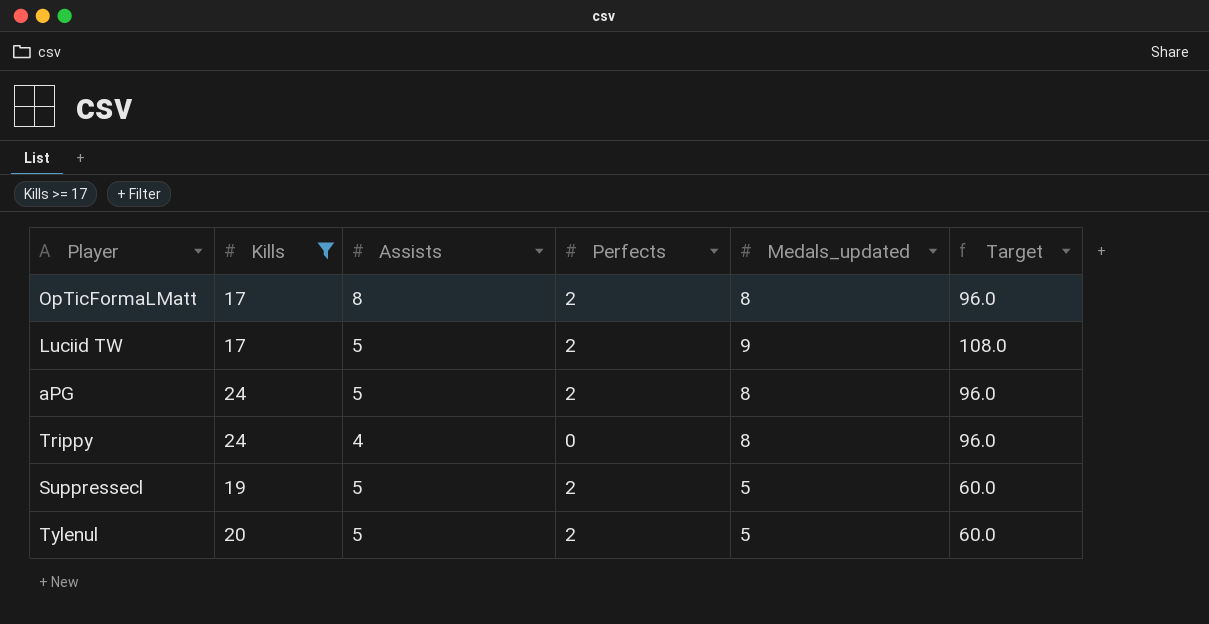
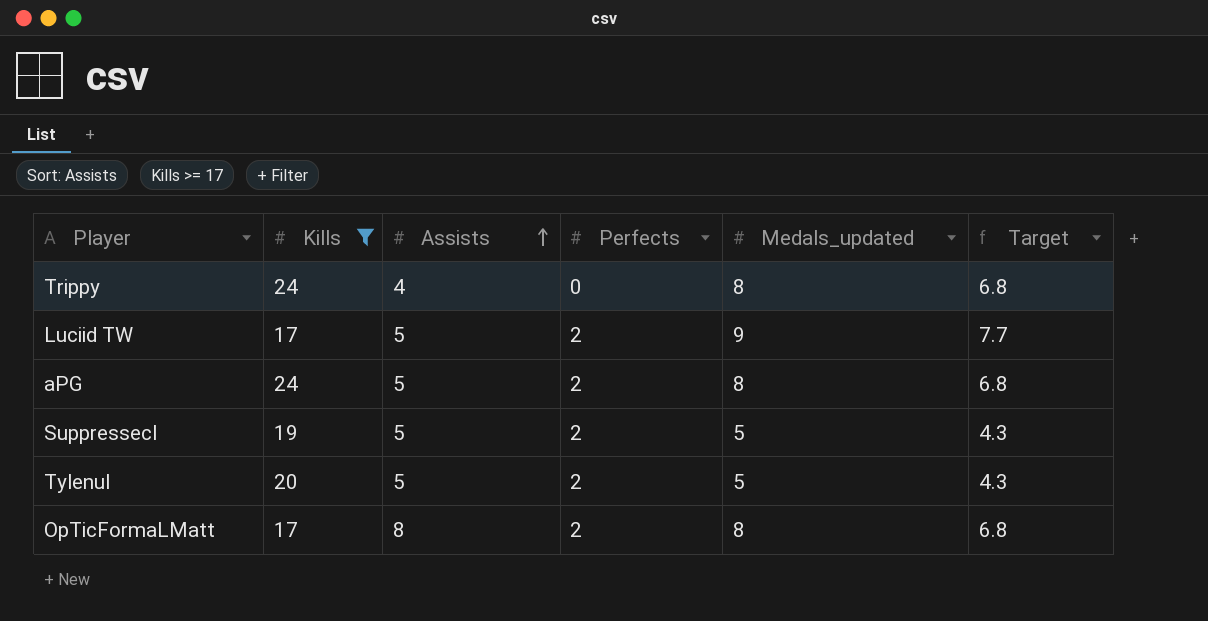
row order: none -> Assists ascending
column Target | formula: [Medals_updated] * 12 -> [Medals_updated] * 0.85

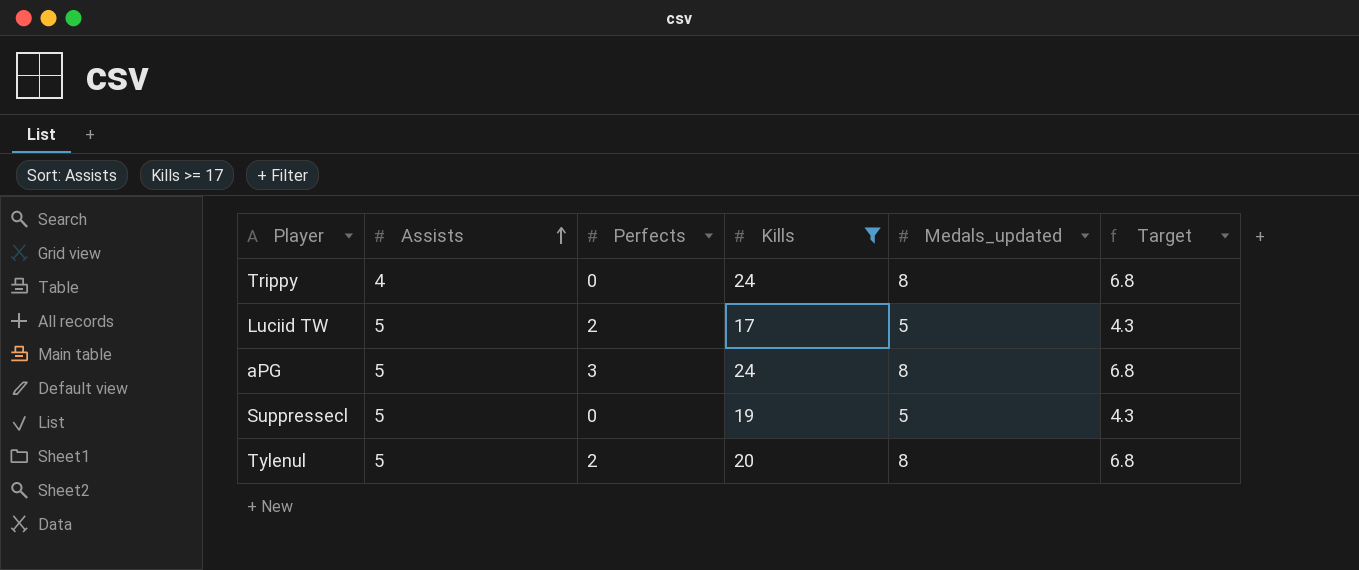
column Kills | position: 2 -> 4
row OpTicFormaLMatt: 17 | 8 | 2 | 8 | 6.8 -> none
Luciid TW | Medals_updated: 9 -> 5
Luciid TW | Target: 7.7 -> 4.3
aPG | Perfects: 2 -> 3
Suppressecl | Perfects: 2 -> 0
Tylenul | Medals_updated: 5 -> 8
Tylenul | Target: 4.3 -> 6.8

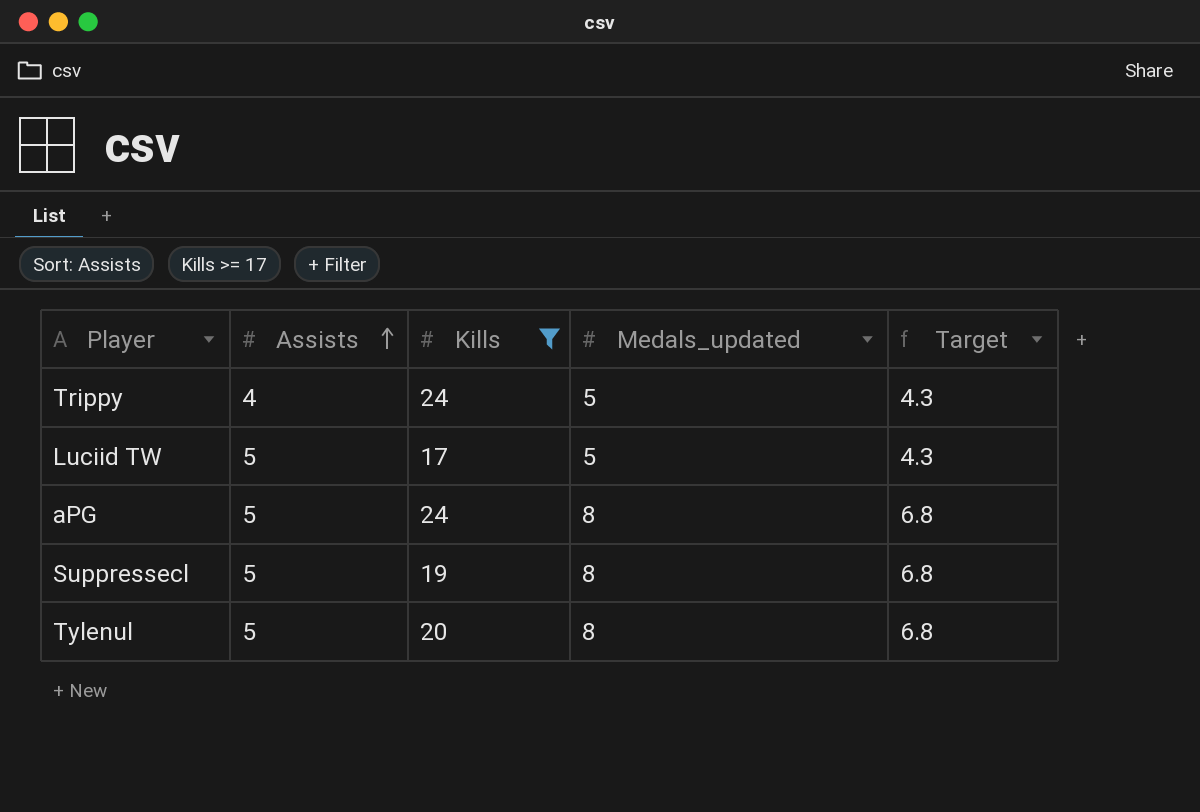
column Perfects | position: 3 -> none
Trippy | Medals_updated: 8 -> 5
Trippy | Target: 6.8 -> 4.3
Suppressecl | Medals_updated: 5 -> 8
Suppressecl | Target: 4.3 -> 6.8

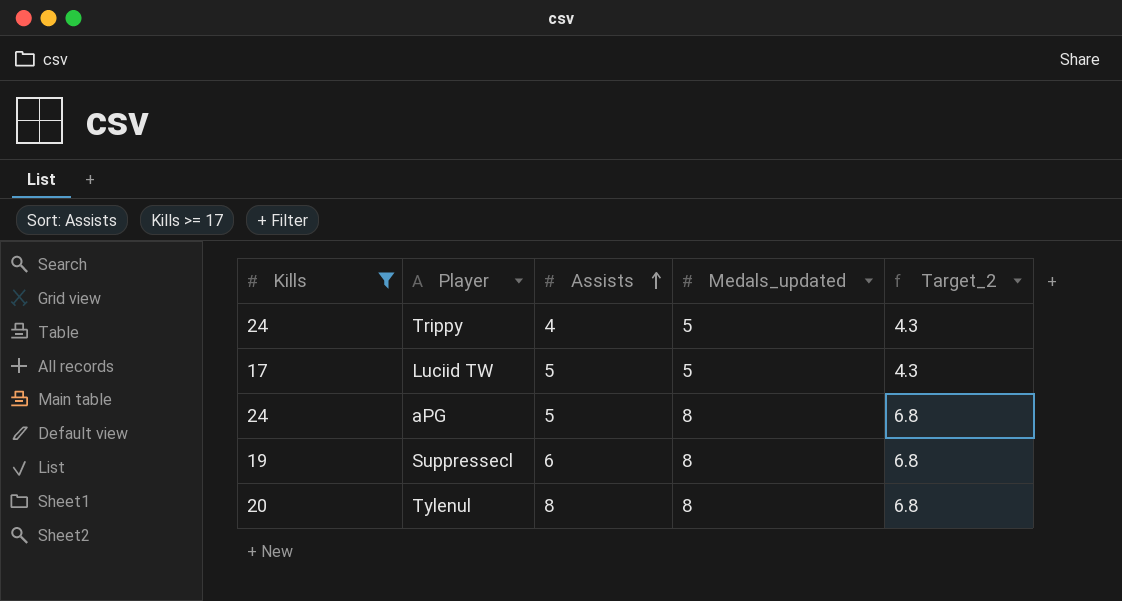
column Kills | position: 3 -> 1
column name: Target -> Target_2
Suppressecl | Assists: 5 -> 6
Tylenul | Assists: 5 -> 8

